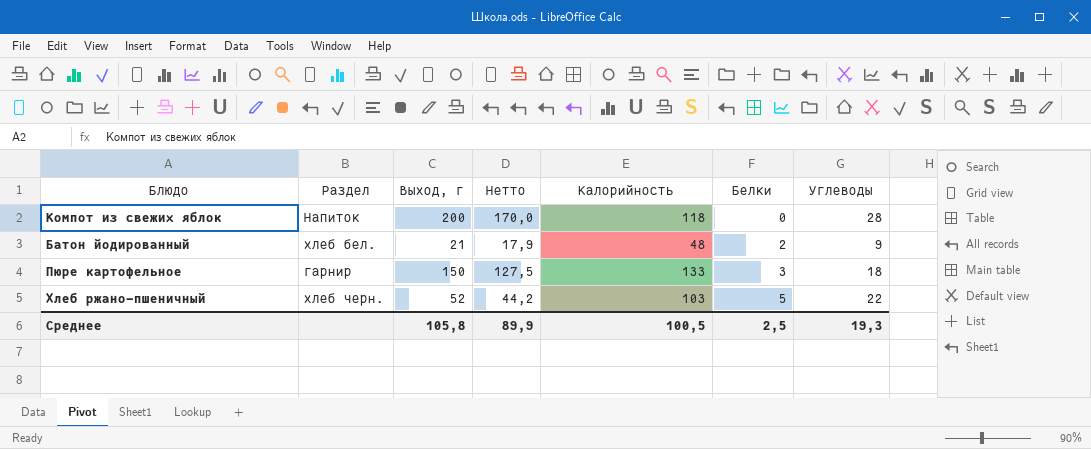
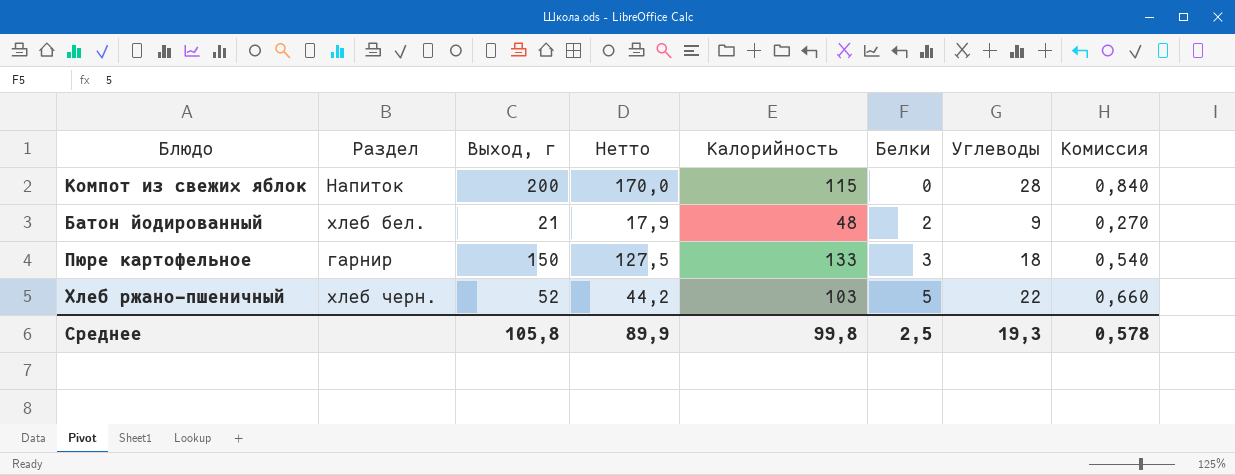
column Комиссия | formula: none -> [Углеводы] * 0,03
Компот из свежих яблок | Калорийность: 118 -> 115
Среднее | Калорийность: 100,5 -> 99,8

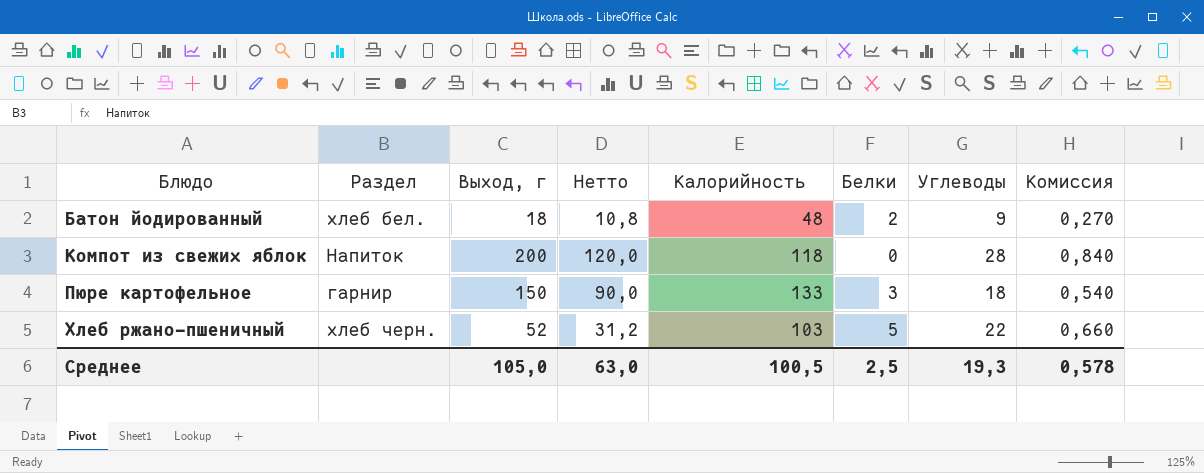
row order: Белки ascending -> Блюдо ascending
column Нетто | formula: [Выход, г] * 0,85 -> [Выход, г] * 0,6
Батон йодированный | Выход, г: 21 -> 18
Компот из свежих яблок | Калорийность: 115 -> 118
Среднее | Выход, г: 105,8 -> 105,0
Среднее | Нетто: 89,9 -> 63,0
Среднее | Калорийность: 99,8 -> 100,5

